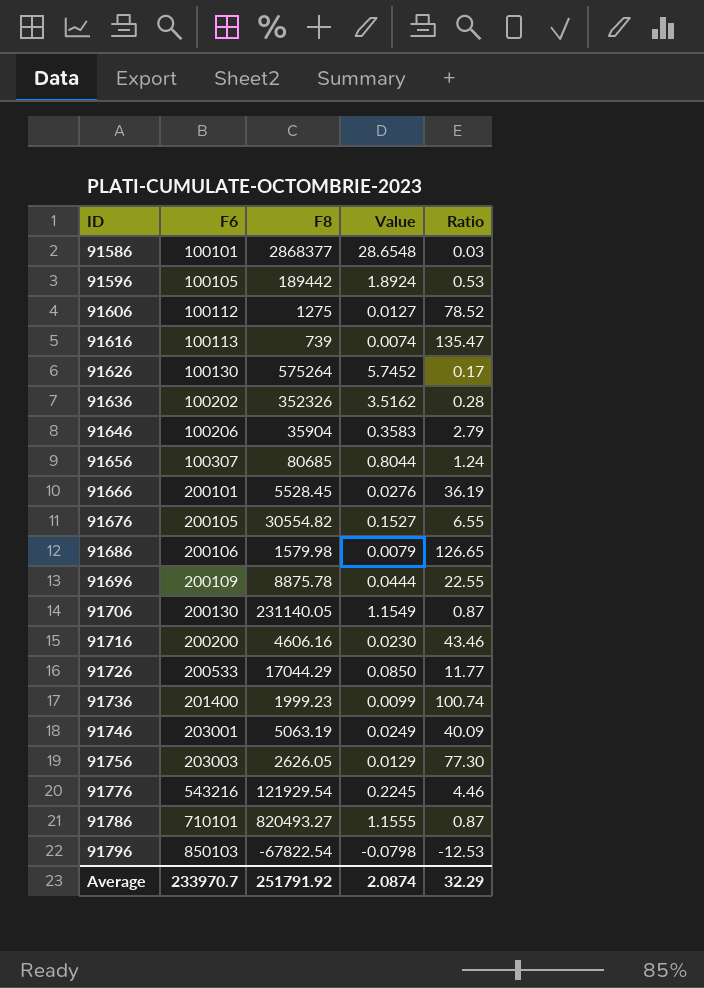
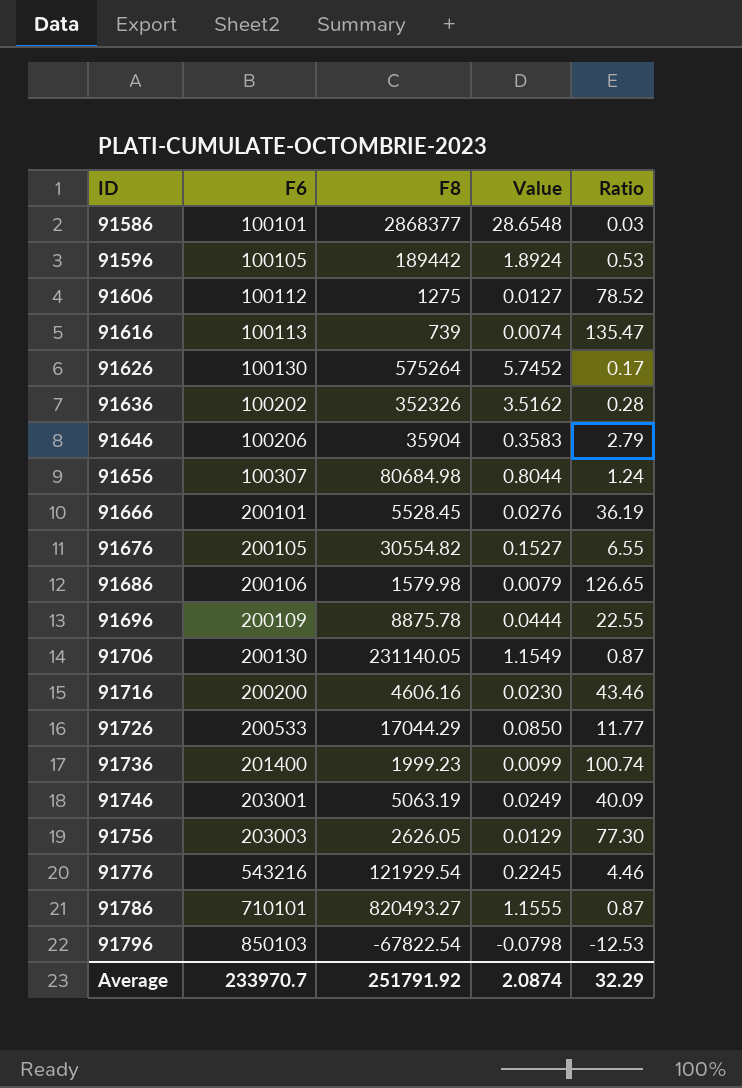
91656 | F8: 80685 -> 80684.98

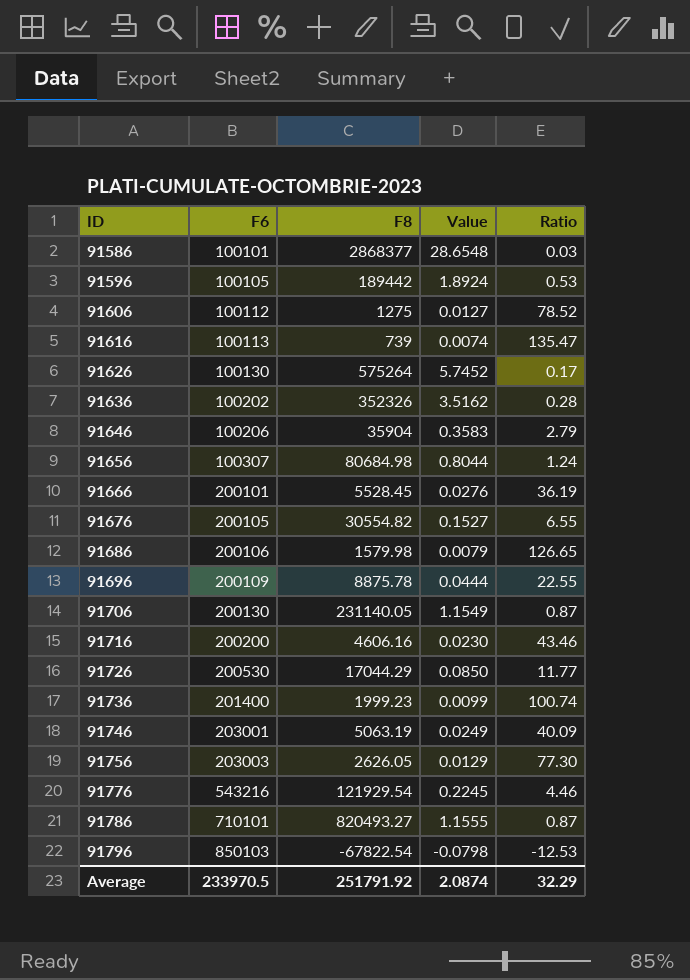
91726 | F6: 200533 -> 200530
Average | F6: 233970.7 -> 233970.5

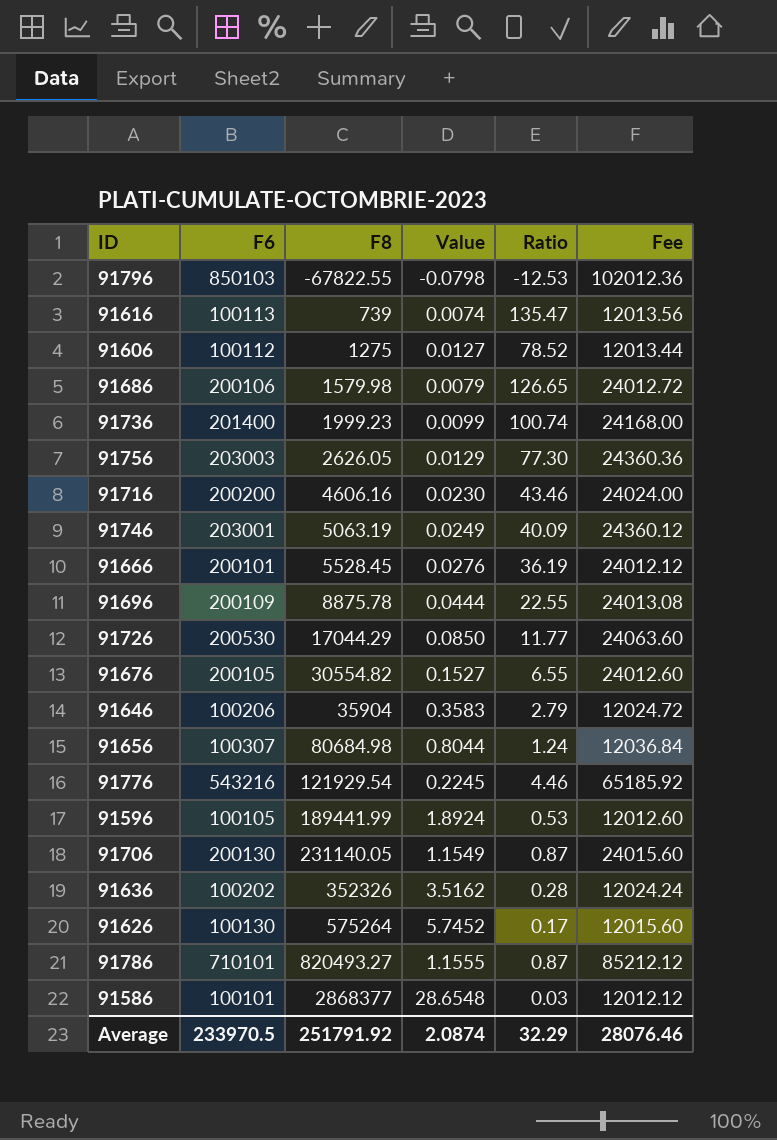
row order: ID ascending -> F8 ascending
column Fee | formula: none -> [F6] * 0.12
91796 | F8: -67822.54 -> -67822.55
91596 | F8: 189442 -> 189441.99

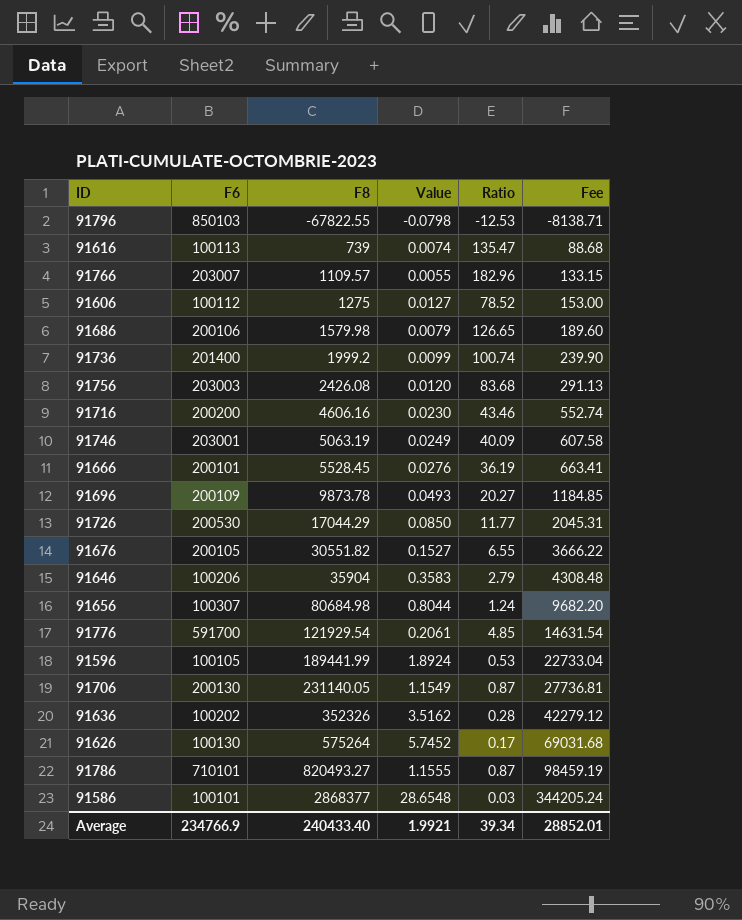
column Fee | formula: [F6] * 0.12 -> [F8] * 0.12
row 91766: none -> 203007 | 1109.57 | 0.0055 | 182.96 | 133.15
91736 | F8: 1999.23 -> 1999.2
91756 | F8: 2626.05 -> 2426.08
91756 | Value: 0.0129 -> 0.0120
91756 | Ratio: 77.30 -> 83.68
91696 | F8: 8875.78 -> 9873.78
91696 | Value: 0.0444 -> 0.0493
91696 | Ratio: 22.55 -> 20.27
91676 | F8: 30554.82 -> 30551.82
91776 | F6: 543216 -> 591700
91776 | Value: 0.2245 -> 0.2061
91776 | Ratio: 4.46 -> 4.85
Average | F6: 233970.5 -> 234766.9
Average | F8: 251791.92 -> 240433.40
Average | Value: 2.0874 -> 1.9921
Average | Ratio: 32.29 -> 39.34
Average | Fee: 28076.46 -> 28852.01

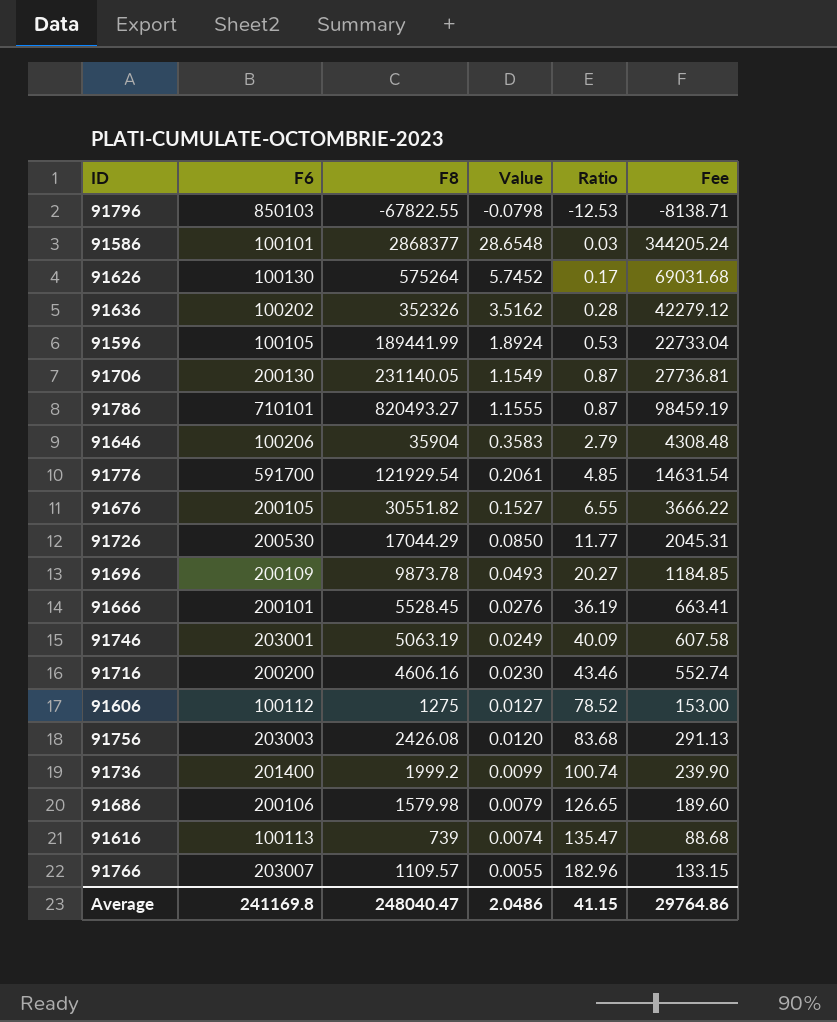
row order: F8 ascending -> Ratio ascending
row 91656: 100307 | 80684.98 | 0.8044 | 1.24 | 9682.20 -> none
Average | F6: 234766.9 -> 241169.8
Average | F8: 240433.40 -> 248040.47
Average | Value: 1.9921 -> 2.0486
Average | Ratio: 39.34 -> 41.15
Average | Fee: 28852.01 -> 29764.86

